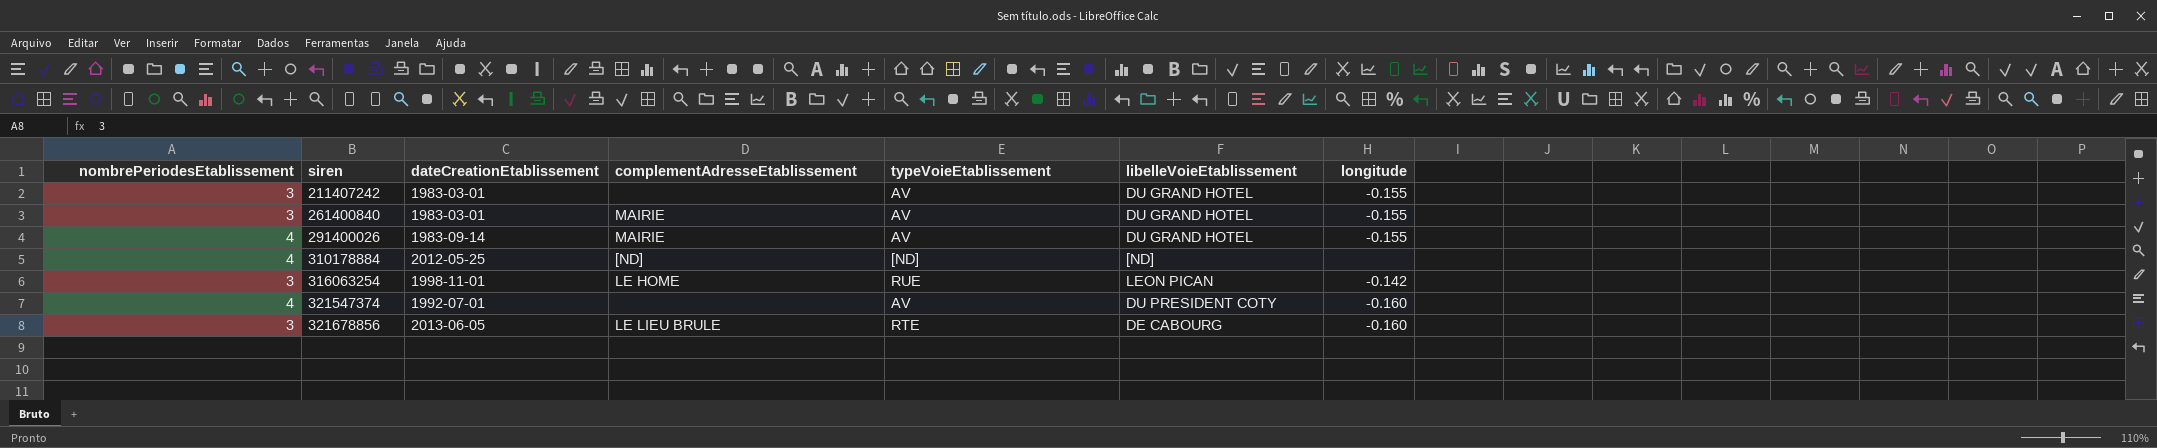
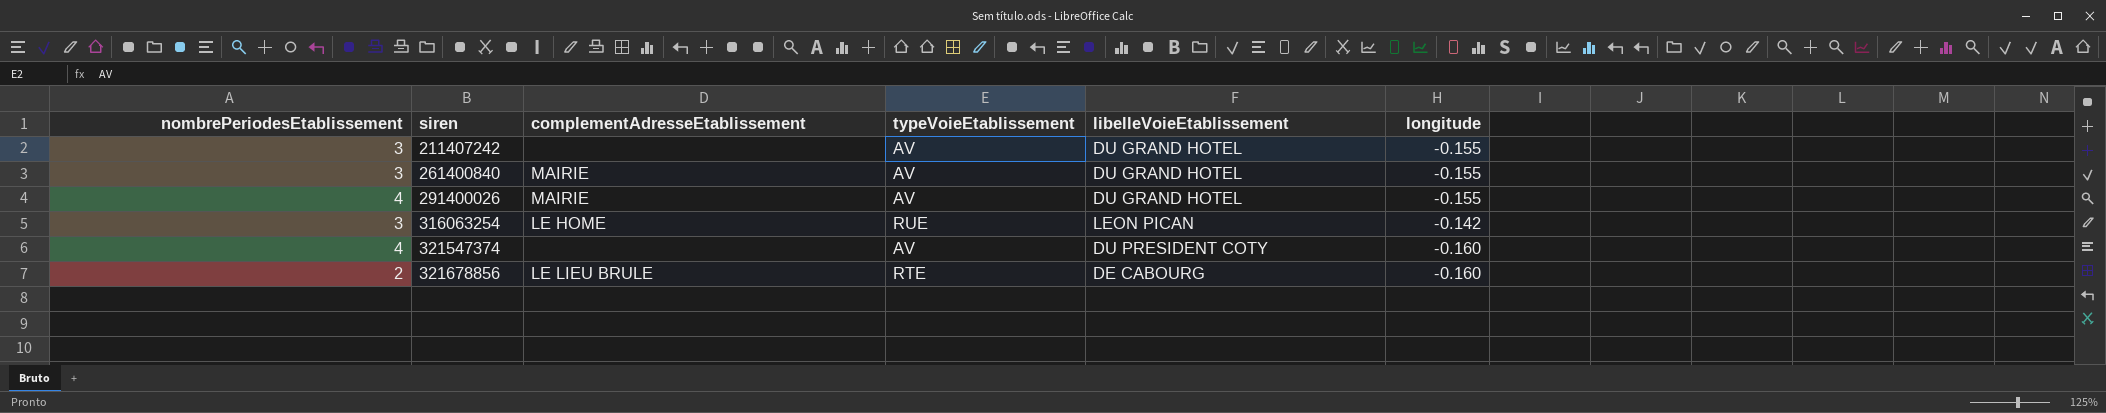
column dateCreationEtablissement | position: 3 -> none
row 310178884: 4 | 2012-05-25 | [ND] | [ND] | [ND] | none -> none
321678856 | nombrePeriodesEtablissement: 3 -> 2

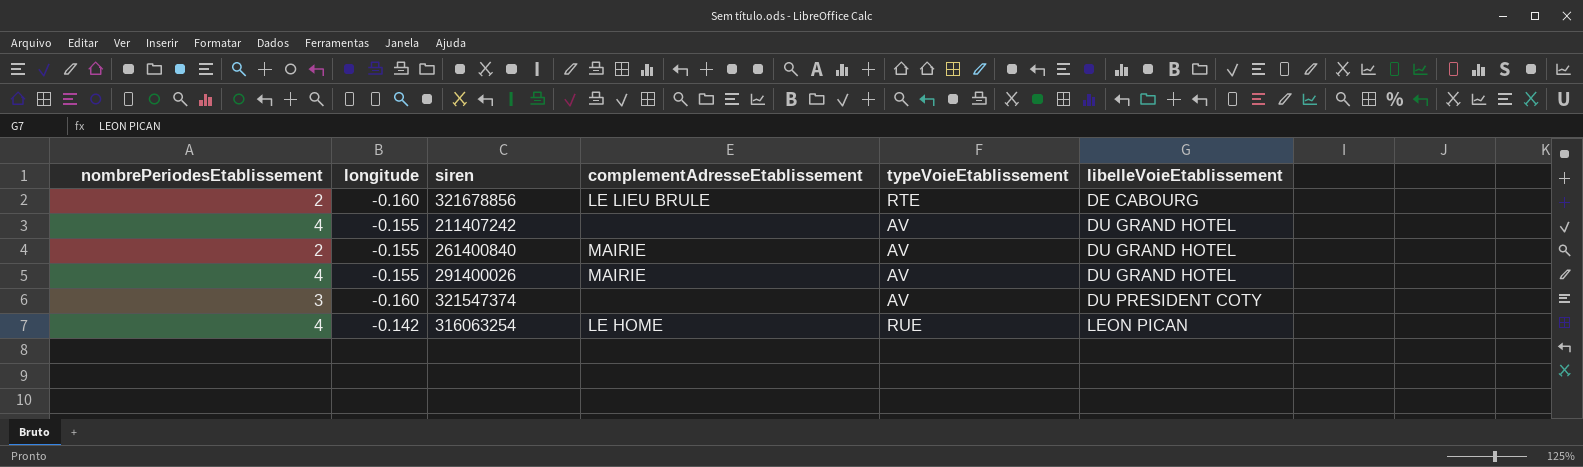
row order: siren ascending -> libelleVoieEtablissement ascending
column longitude | position: 6 -> 2
211407242 | nombrePeriodesEtablissement: 3 -> 4
261400840 | nombrePeriodesEtablissement: 3 -> 2
321547374 | nombrePeriodesEtablissement: 4 -> 3
316063254 | nombrePeriodesEtablissement: 3 -> 4

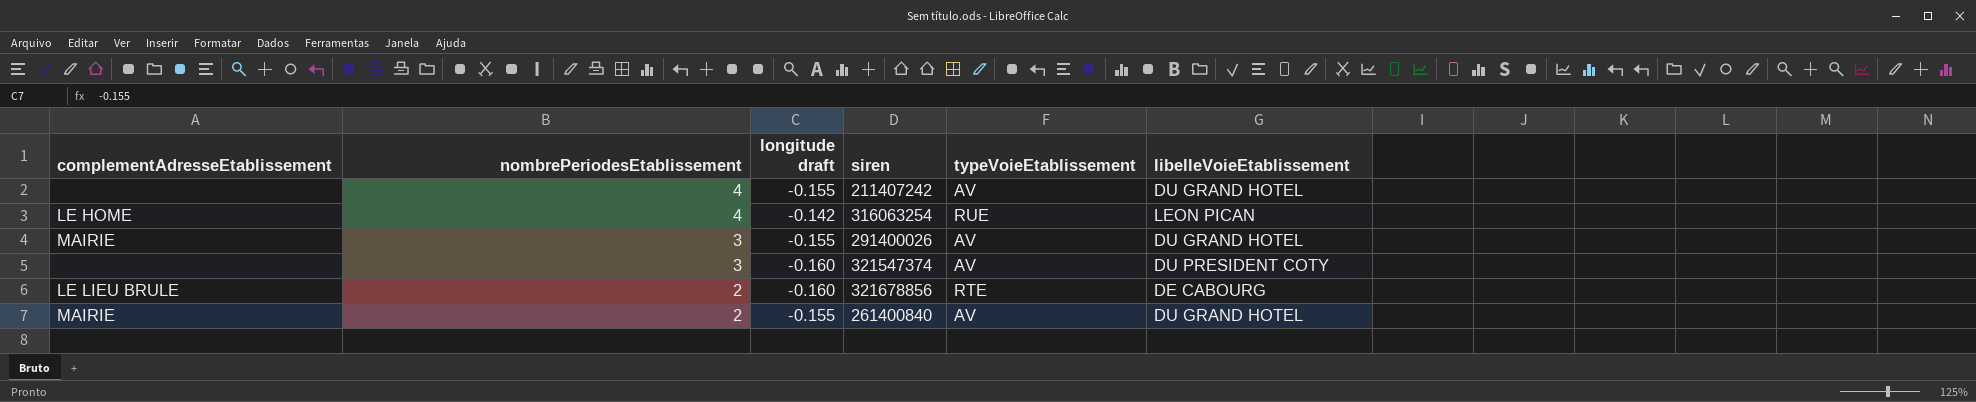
row order: libelleVoieEtablissement ascending -> nombrePeriodesEtablissement descending
column complementAdresseEtablissement | position: 4 -> 1
column name: longitude -> longitude draft
291400026 | nombrePeriodesEtablissement: 4 -> 3

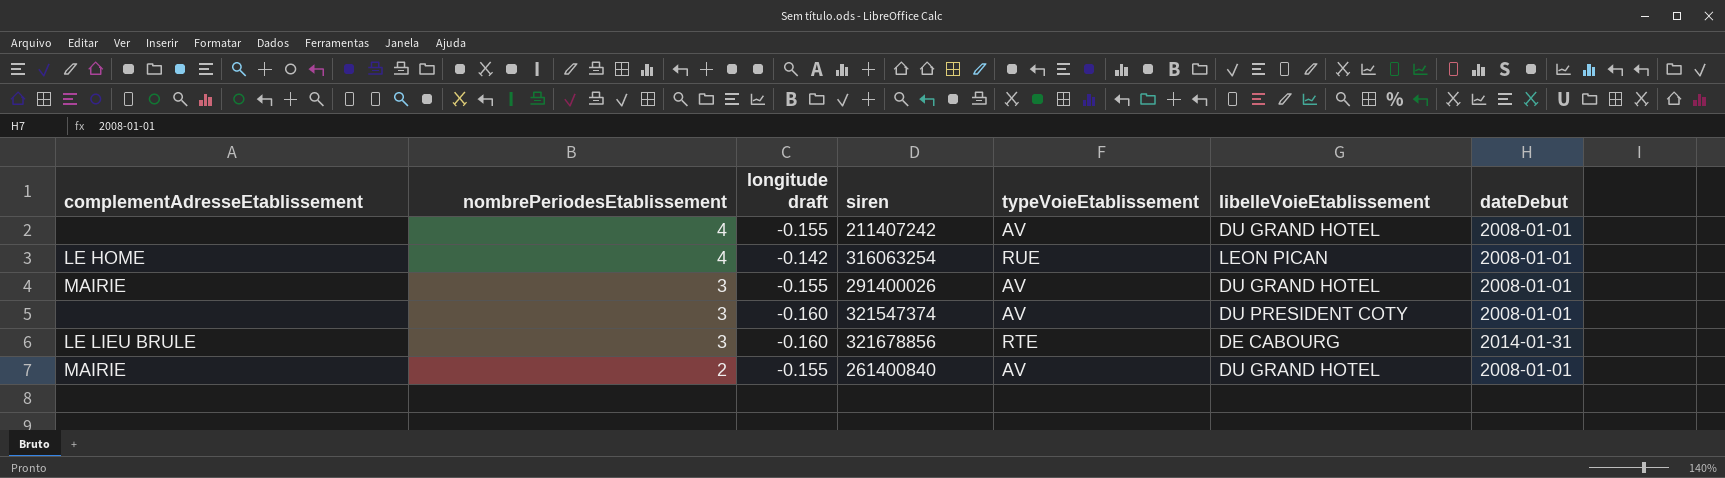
column dateDebut | position: none -> 7
321678856 | nombrePeriodesEtablissement: 2 -> 3

